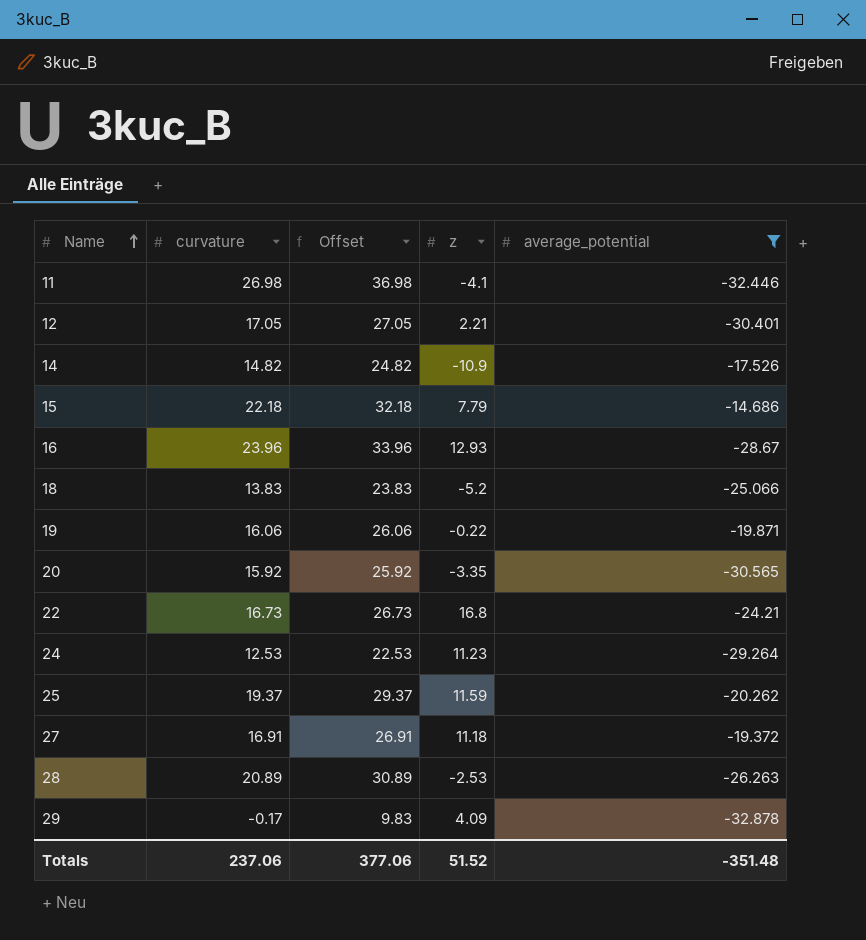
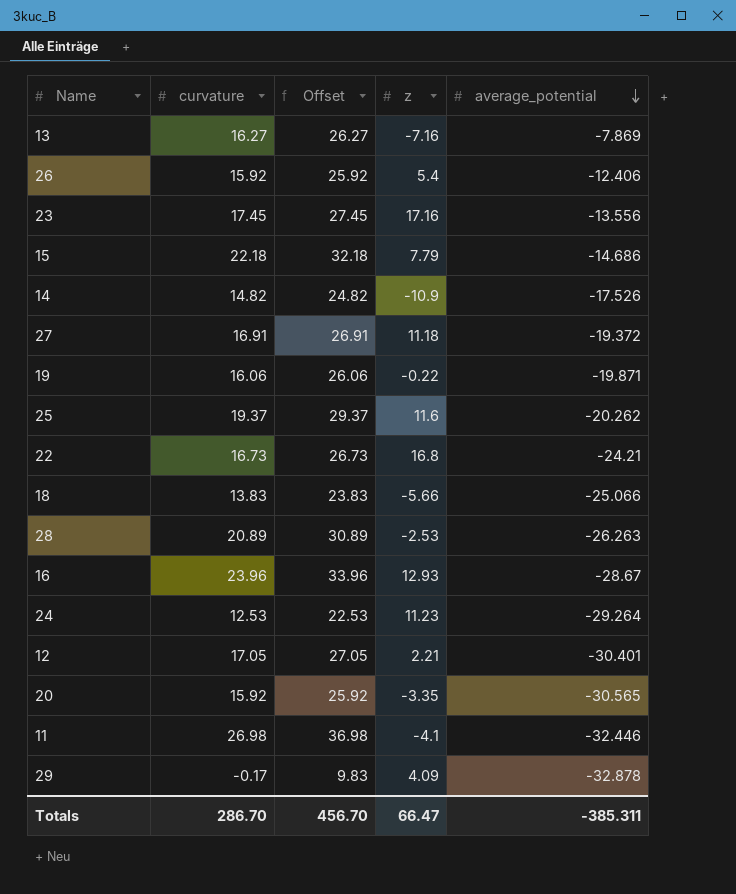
filter: average_potential <= -14.686 -> none
row order: Name ascending -> average_potential descending
25 | z: 11.59 -> 11.6
18 | z: -5.2 -> -5.66
Totals | curvature: 237.06 -> 286.70
Totals | Offset: 377.06 -> 456.70
Totals | z: 51.52 -> 66.47
Totals | average_potential: -351.48 -> -385.311

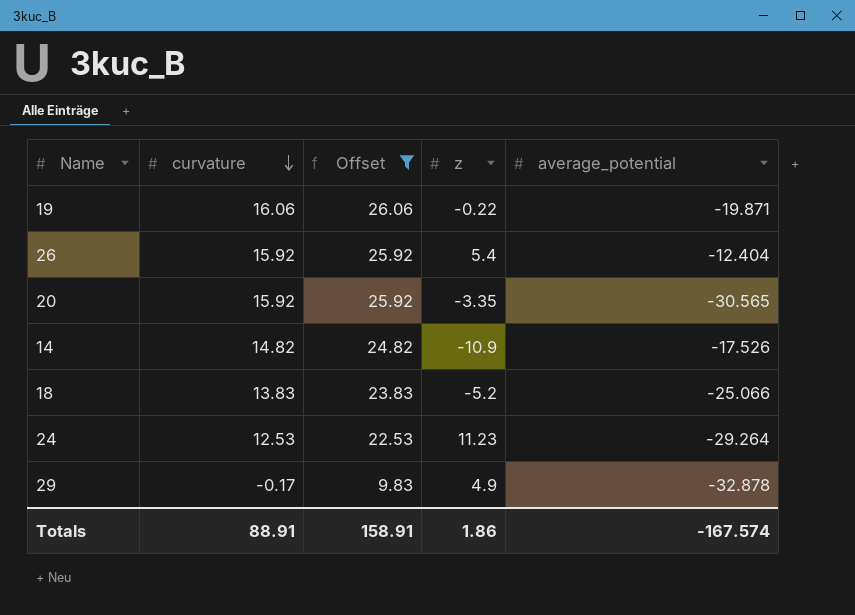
filter: none -> Offset <= 26.06
row order: average_potential descending -> curvature descending
26 | average_potential: -12.406 -> -12.404
18 | z: -5.66 -> -5.2
29 | z: 4.09 -> 4.9
Totals | curvature: 286.70 -> 88.91
Totals | Offset: 456.70 -> 158.91
Totals | z: 66.47 -> 1.86
Totals | average_potential: -385.311 -> -167.574

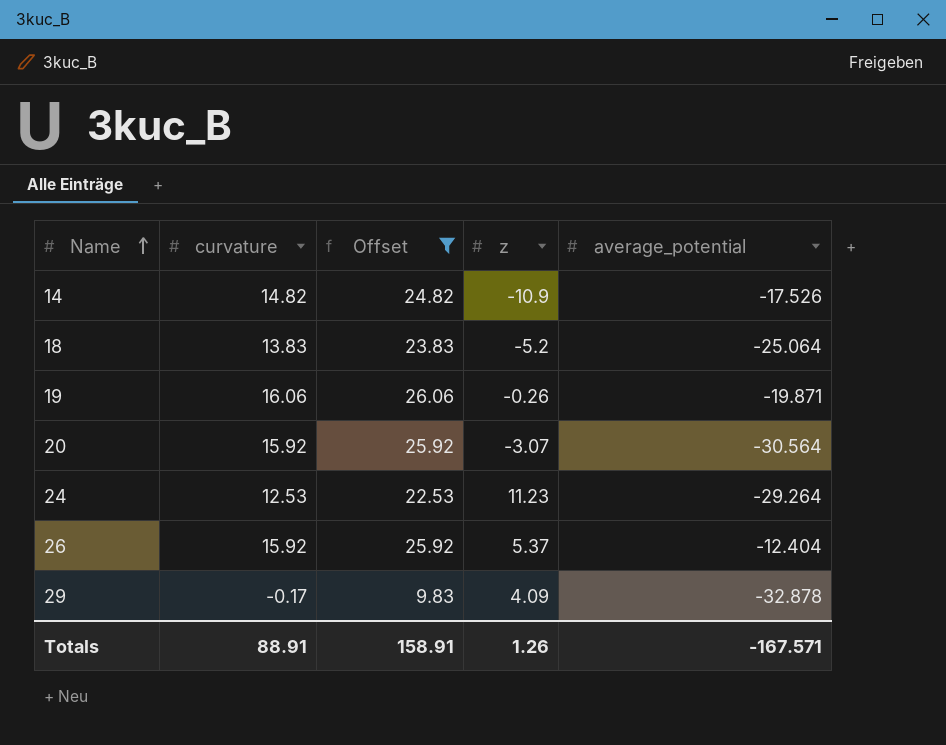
row order: curvature descending -> Name ascending
18 | average_potential: -25.066 -> -25.064
19 | z: -0.22 -> -0.26
20 | z: -3.35 -> -3.07
20 | average_potential: -30.565 -> -30.564
26 | z: 5.4 -> 5.37
29 | z: 4.9 -> 4.09
Totals | z: 1.86 -> 1.26
Totals | average_potential: -167.574 -> -167.571

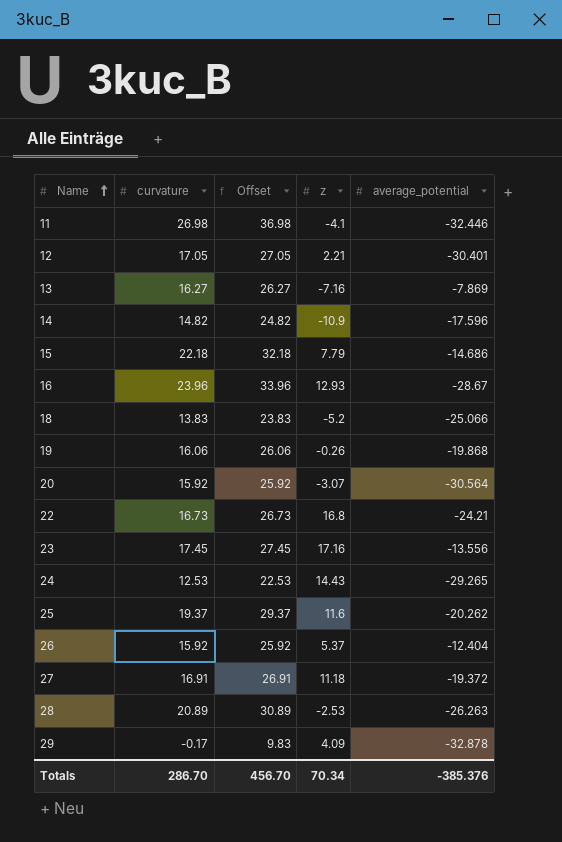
filter: Offset <= 26.06 -> none
14 | average_potential: -17.526 -> -17.596
18 | average_potential: -25.064 -> -25.066
19 | average_potential: -19.871 -> -19.868
24 | z: 11.23 -> 14.43
24 | average_potential: -29.264 -> -29.265
Totals | curvature: 88.91 -> 286.70
Totals | Offset: 158.91 -> 456.70
Totals | z: 1.26 -> 70.34
Totals | average_potential: -167.571 -> -385.376

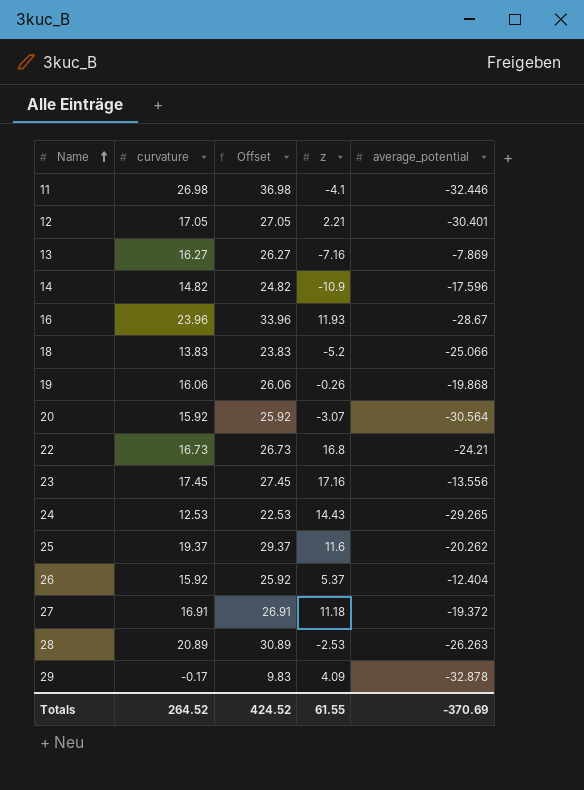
row 15: 22.18 | 32.18 | 7.79 | -14.686 -> none
16 | z: 12.93 -> 11.93
Totals | curvature: 286.70 -> 264.52
Totals | Offset: 456.70 -> 424.52
Totals | z: 70.34 -> 61.55
Totals | average_potential: -385.376 -> -370.69

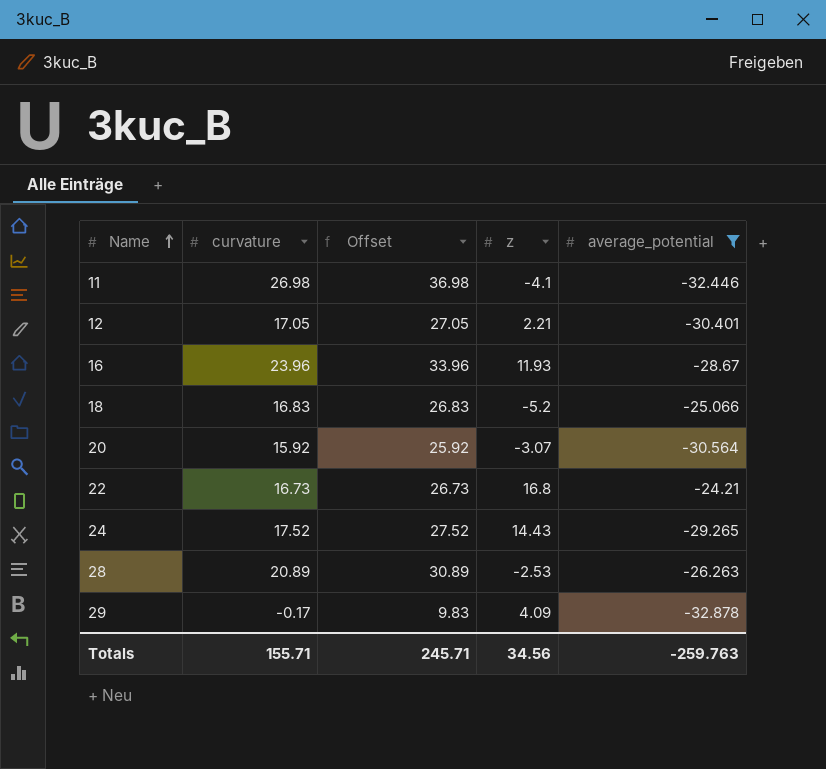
filter: none -> average_potential <= -24.21
18 | curvature: 13.83 -> 16.83
18 | Offset: 23.83 -> 26.83
24 | curvature: 12.53 -> 17.52
24 | Offset: 22.53 -> 27.52
Totals | curvature: 264.52 -> 155.71
Totals | Offset: 424.52 -> 245.71
Totals | z: 61.55 -> 34.56
Totals | average_potential: -370.69 -> -259.763

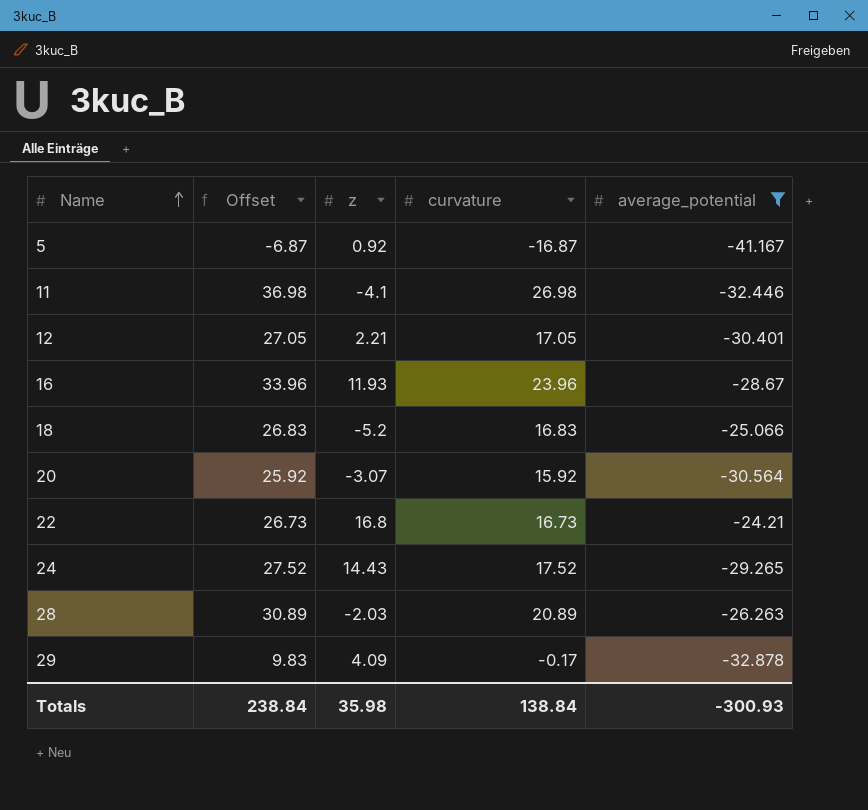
column curvature | position: 2 -> 4
row 5: none -> -6.87 | 0.92 | -16.87 | -41.167
28 | z: -2.53 -> -2.03
Totals | Offset: 245.71 -> 238.84
Totals | z: 34.56 -> 35.98
Totals | curvature: 155.71 -> 138.84
Totals | average_potential: -259.763 -> -300.93

